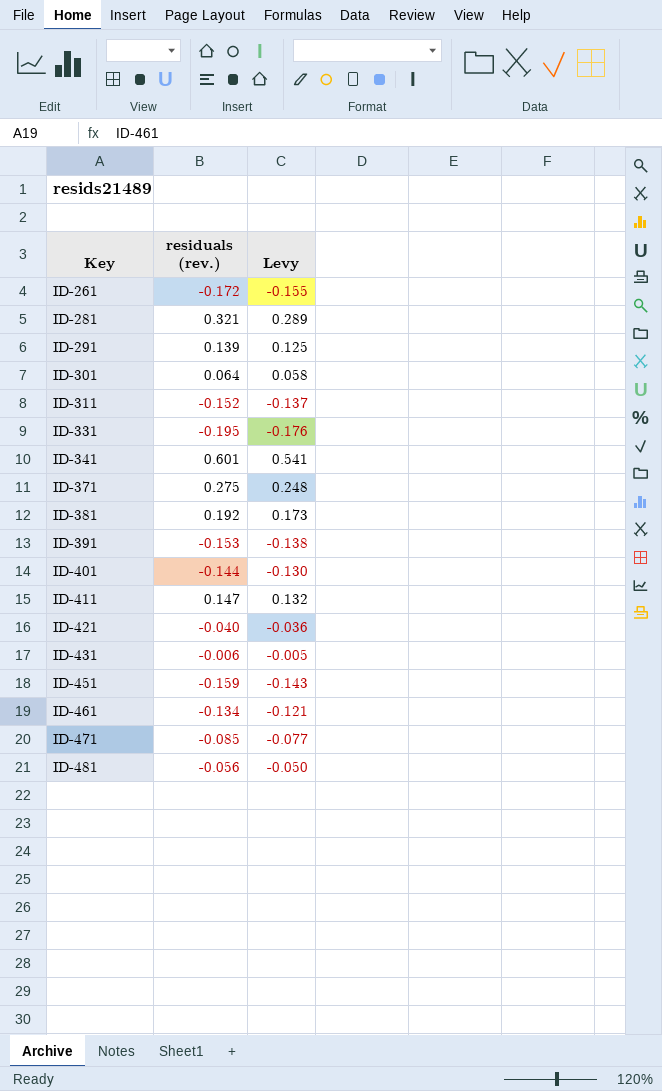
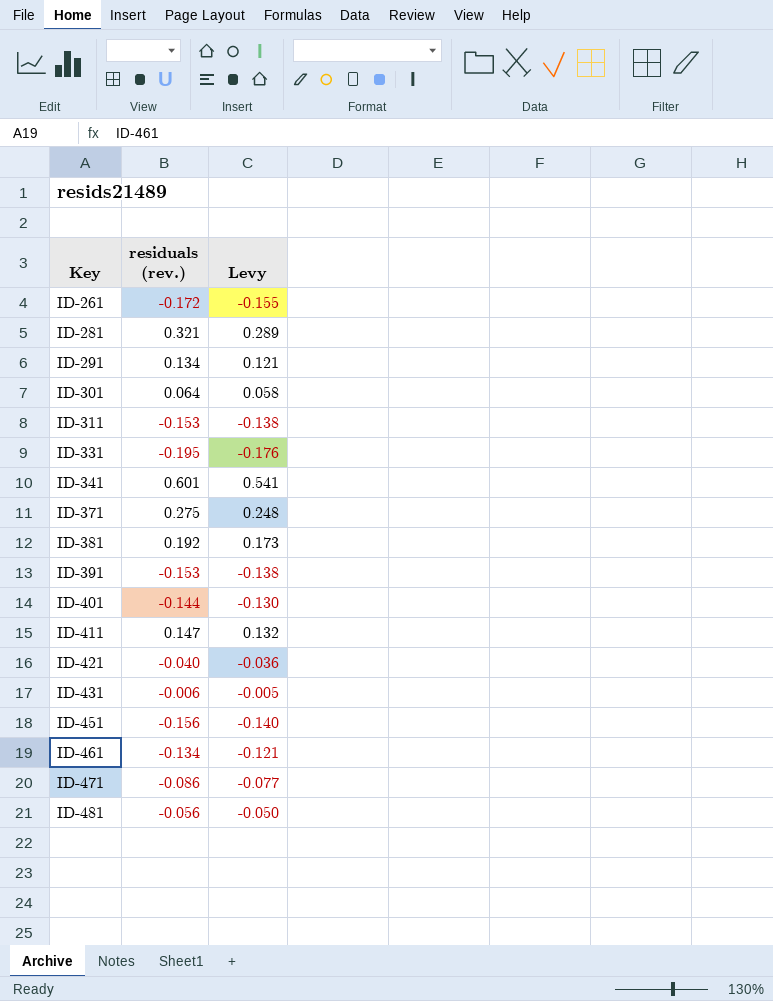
ID-291 | residuals (rev.): 0.139 -> 0.134
ID-291 | Levy: 0.125 -> 0.121
ID-311 | residuals (rev.): -0.152 -> -0.153
ID-311 | Levy: -0.137 -> -0.138
ID-451 | residuals (rev.): -0.159 -> -0.156
ID-451 | Levy: -0.143 -> -0.140
ID-471 | residuals (rev.): -0.085 -> -0.086

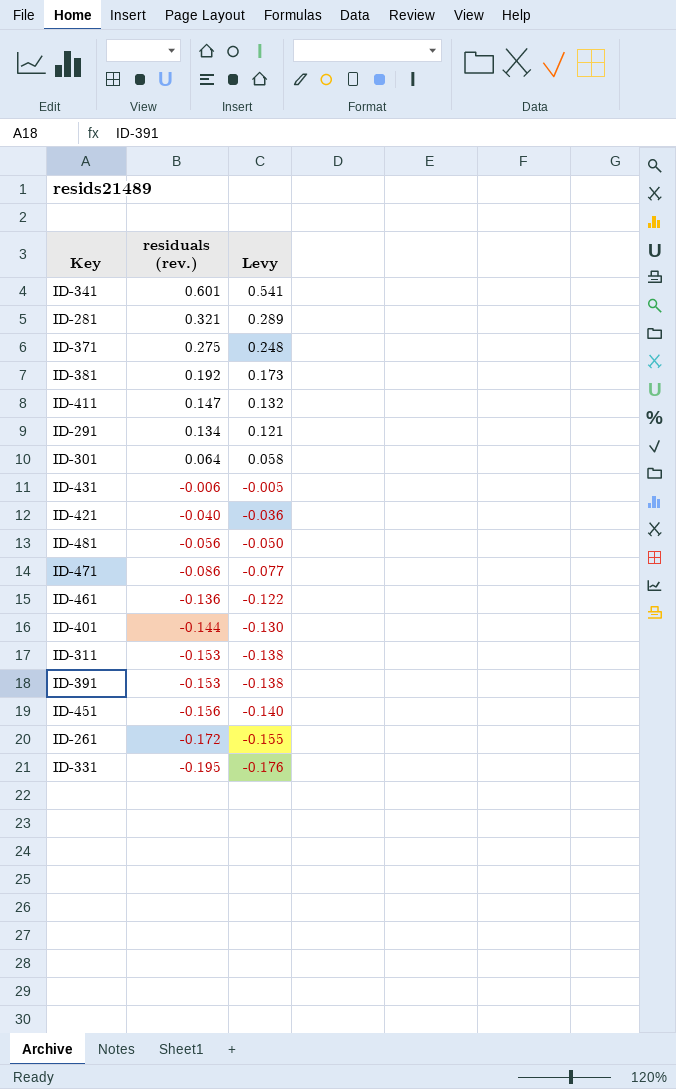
row order: Key ascending -> residuals (rev.) descending
ID-461 | residuals (rev.): -0.134 -> -0.136
ID-461 | Levy: -0.121 -> -0.122

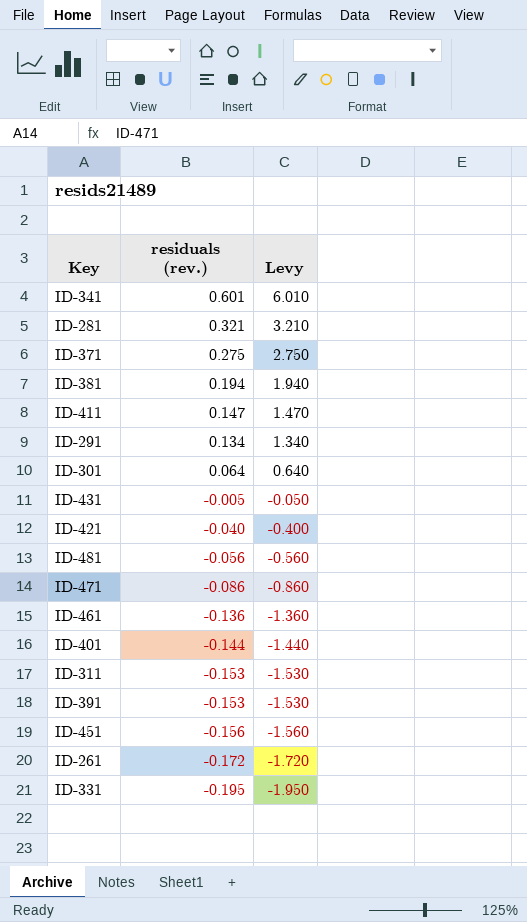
column Levy | formula: [residuals (rev.)] * 0.9 -> [residuals (rev.)] * 10
ID-381 | residuals (rev.): 0.192 -> 0.194
ID-431 | residuals (rev.): -0.006 -> -0.005

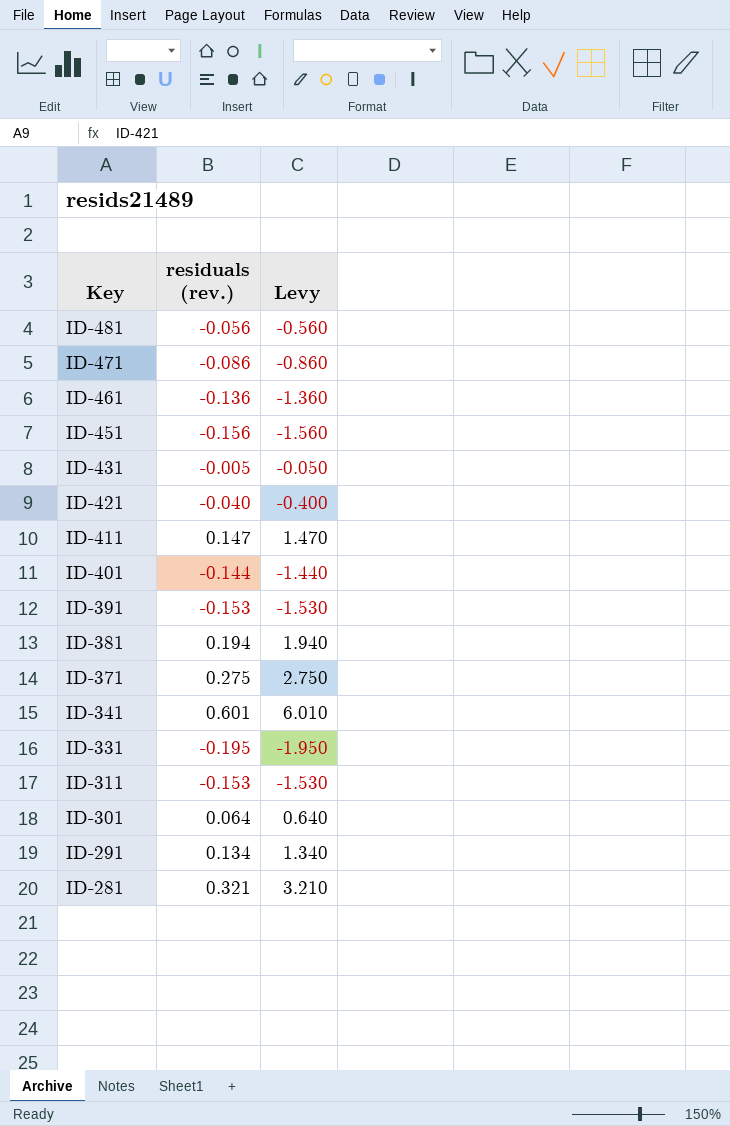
row order: residuals (rev.) descending -> Key descending
row ID-261: -0.172 | -1.720 -> none

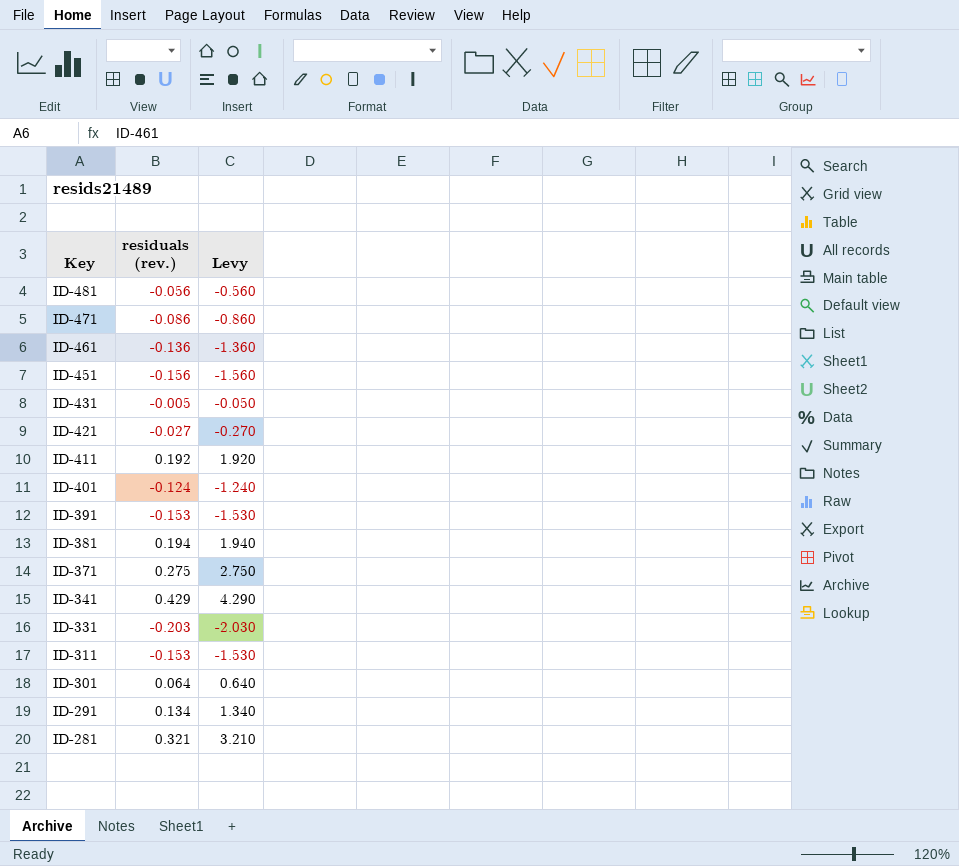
ID-421 | residuals (rev.): -0.040 -> -0.027
ID-421 | Levy: -0.400 -> -0.270
ID-411 | residuals (rev.): 0.147 -> 0.192
ID-411 | Levy: 1.470 -> 1.920
ID-401 | residuals (rev.): -0.144 -> -0.124
ID-401 | Levy: -1.440 -> -1.240
ID-341 | residuals (rev.): 0.601 -> 0.429
ID-341 | Levy: 6.010 -> 4.290
ID-331 | residuals (rev.): -0.195 -> -0.203
ID-331 | Levy: -1.950 -> -2.030

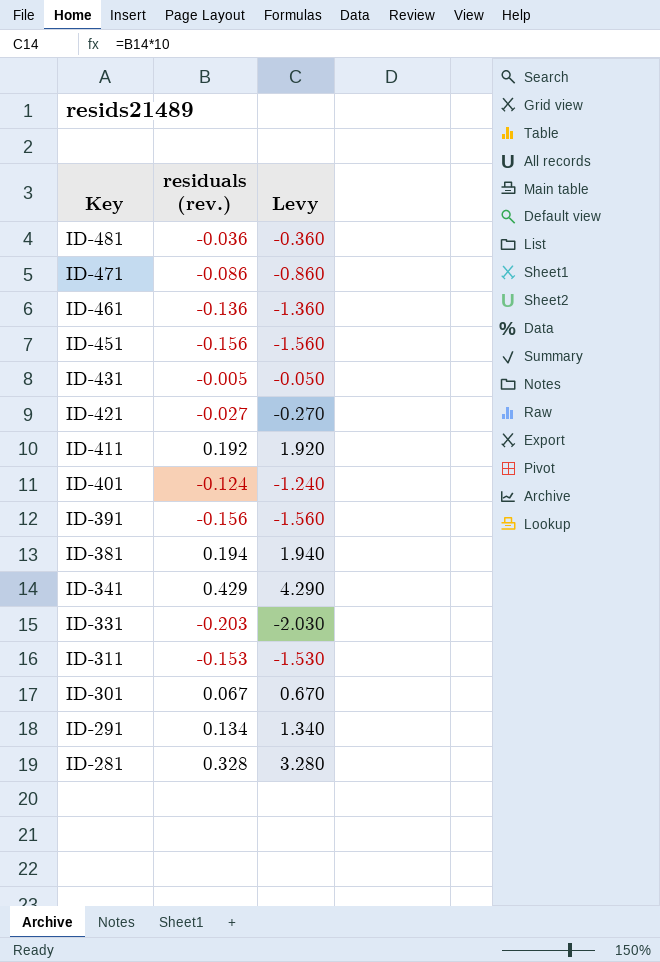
row ID-371: 0.275 | 2.750 -> none
ID-481 | residuals (rev.): -0.056 -> -0.036
ID-481 | Levy: -0.560 -> -0.360
ID-391 | residuals (rev.): -0.153 -> -0.156
ID-391 | Levy: -1.530 -> -1.560
ID-301 | residuals (rev.): 0.064 -> 0.067
ID-301 | Levy: 0.640 -> 0.670
ID-281 | residuals (rev.): 0.321 -> 0.328
ID-281 | Levy: 3.210 -> 3.280

